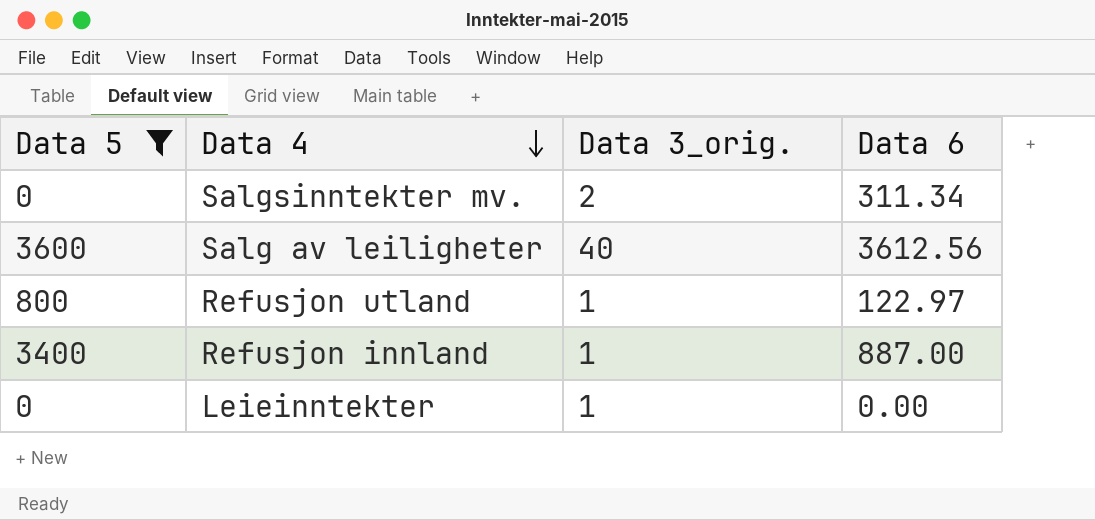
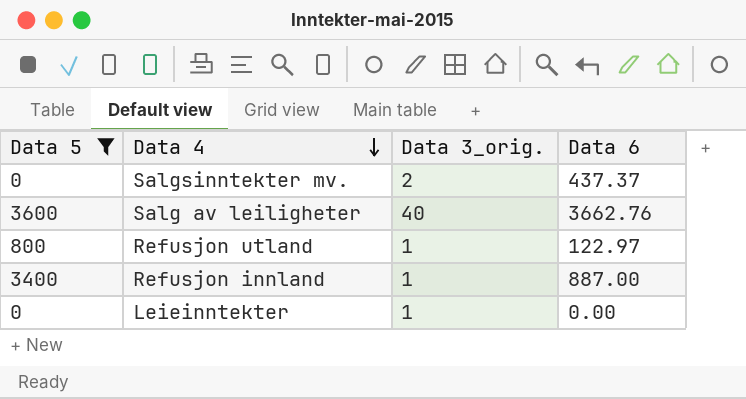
Salgsinntekter mv. | Data 6: 311.34 -> 437.37
Salg av leiligheter | Data 6: 3612.56 -> 3662.76

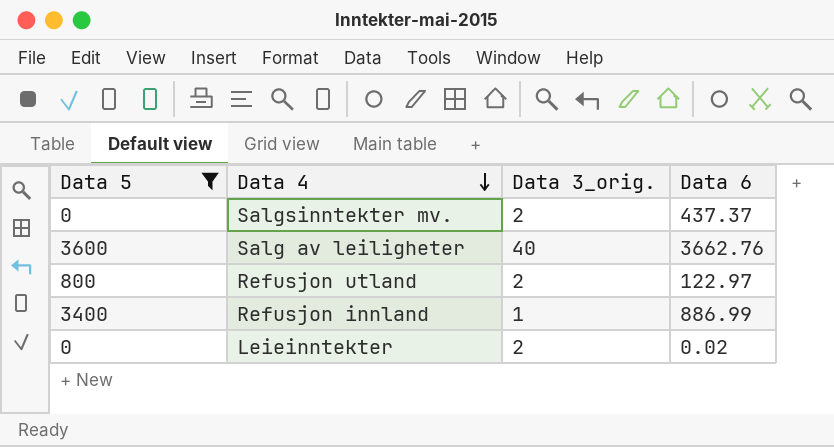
Refusjon utland | Data 3_orig.: 1 -> 2
Refusjon innland | Data 6: 887.00 -> 886.99
Leieinntekter | Data 3_orig.: 1 -> 2
Leieinntekter | Data 6: 0.00 -> 0.02

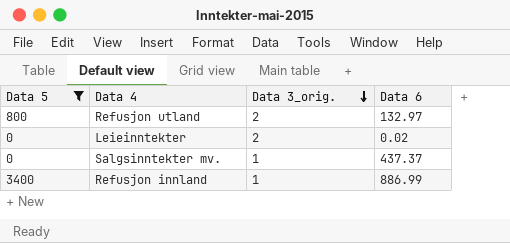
row order: Data 4 descending -> Data 3_orig. descending
row Salg av leiligheter: 3600 | 40 | 3662.76 -> none
Refusjon utland | Data 6: 122.97 -> 132.97
Salgsinntekter mv. | Data 3_orig.: 2 -> 1

